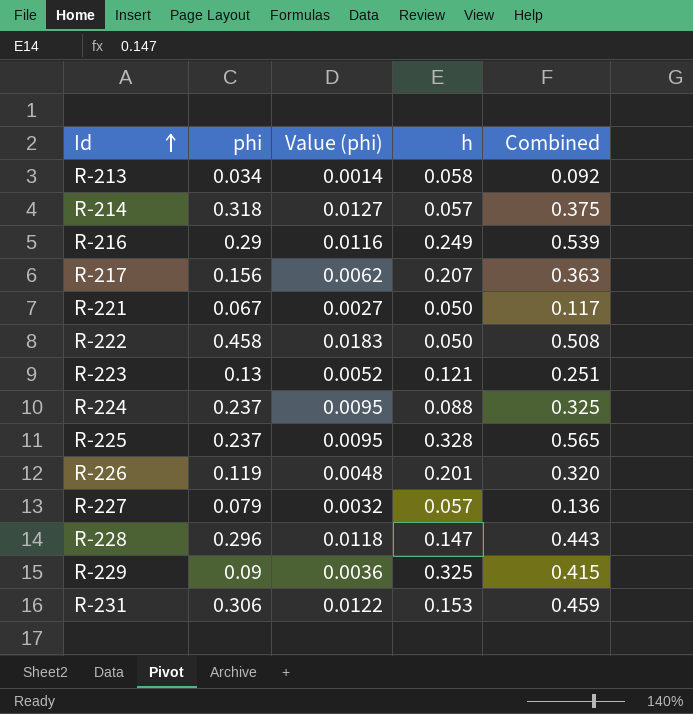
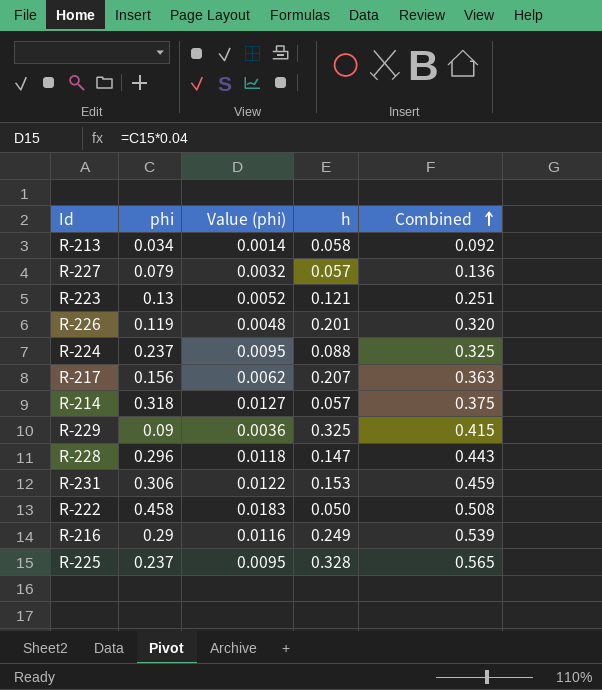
row order: Id ascending -> Combined ascending
row R-221: 0.067 | 0.0027 | 0.050 | 0.117 -> none

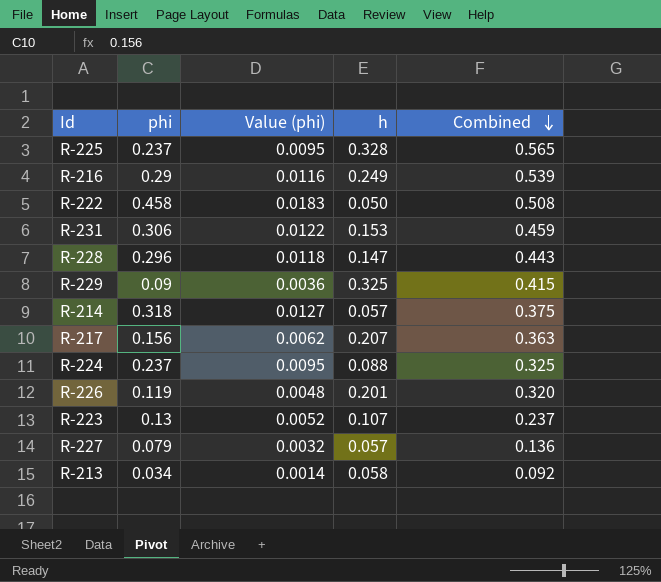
row order: Combined ascending -> Combined descending
R-223 | h: 0.121 -> 0.107
R-223 | Combined: 0.251 -> 0.237

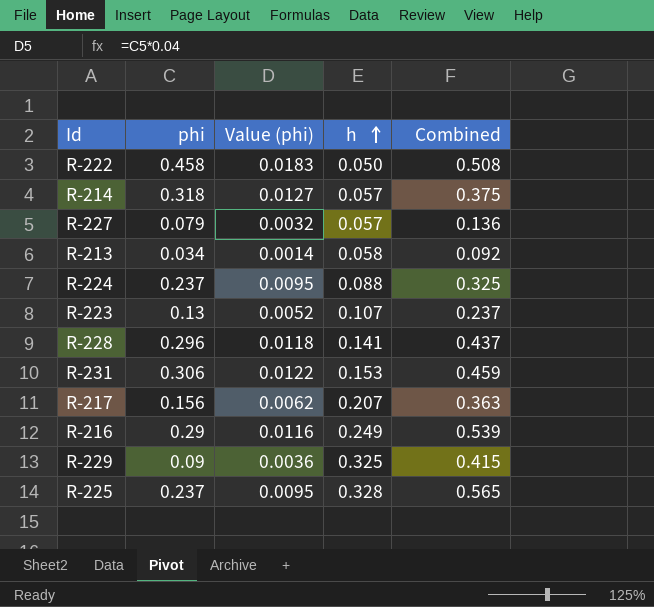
row order: Combined descending -> h ascending
row R-226: 0.119 | 0.0048 | 0.201 | 0.320 -> none
R-228 | h: 0.147 -> 0.141
R-228 | Combined: 0.443 -> 0.437

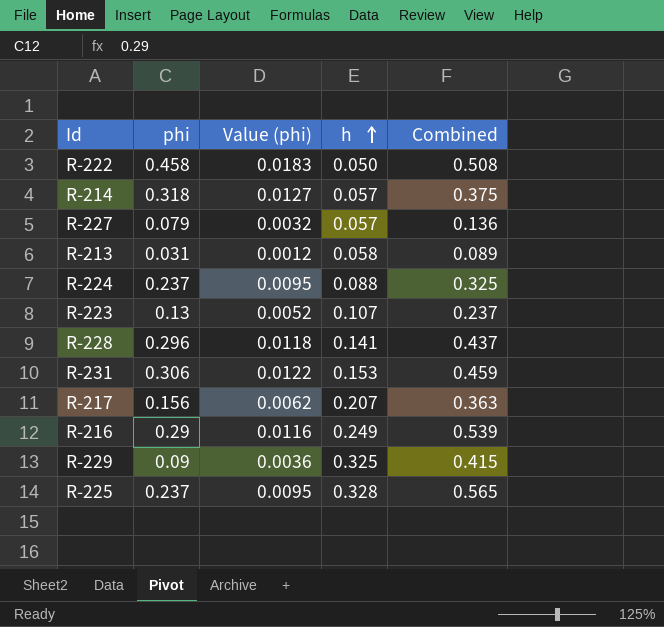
R-213 | phi: 0.034 -> 0.031
R-213 | Value (phi): 0.0014 -> 0.0012
R-213 | Combined: 0.092 -> 0.089

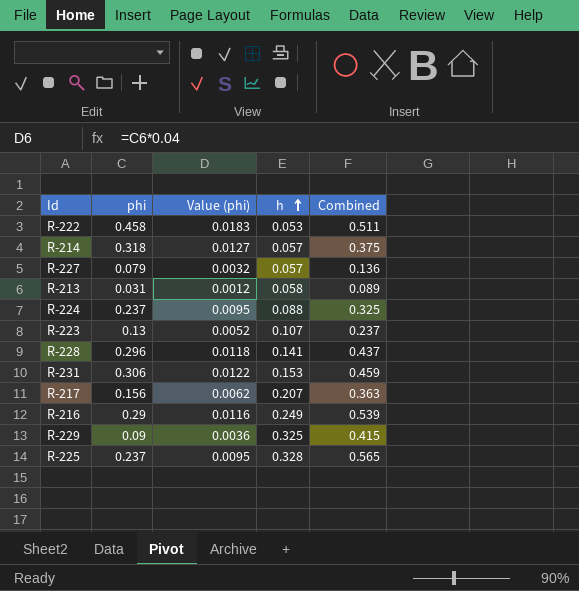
R-222 | h: 0.050 -> 0.053
R-222 | Combined: 0.508 -> 0.511

